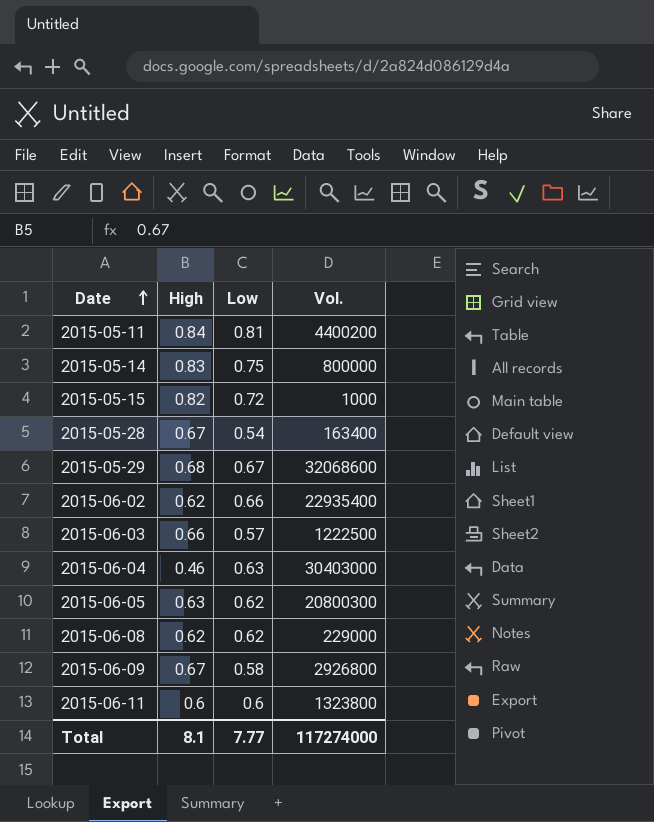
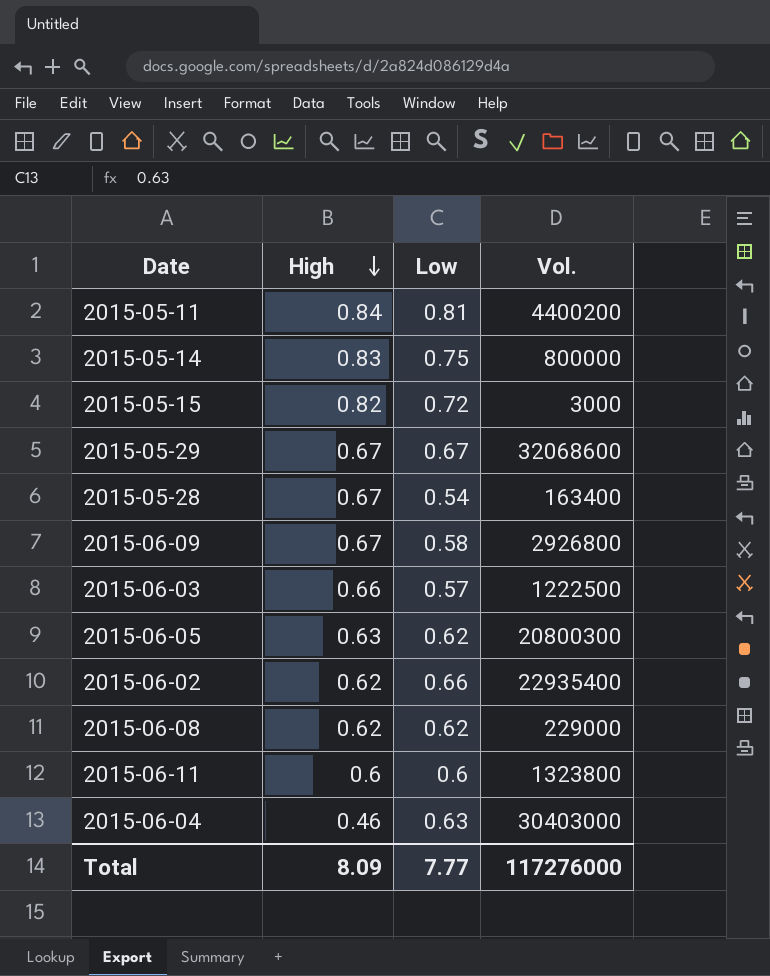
row order: Date ascending -> High descending
2015-05-15 | Vol.: 1000 -> 3000
2015-05-29 | High: 0.68 -> 0.67
Total | High: 8.1 -> 8.09
Total | Vol.: 117274000 -> 117276000

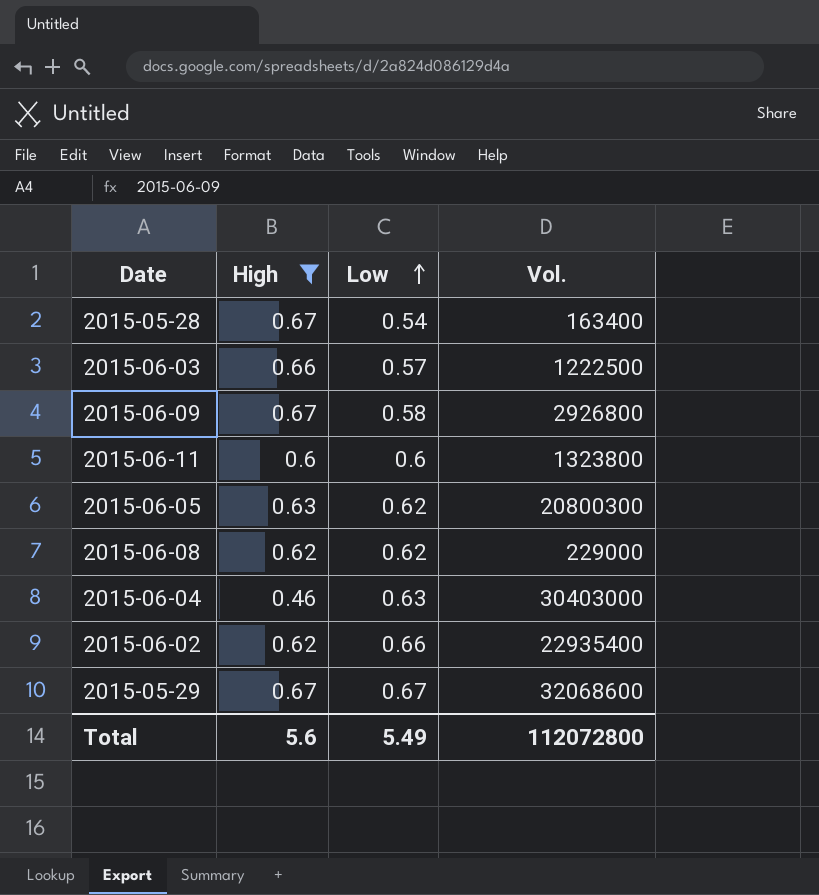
filter: none -> High <= 0.67
row order: High descending -> Low ascending
Total | High: 8.09 -> 5.6
Total | Low: 7.77 -> 5.49
Total | Vol.: 117276000 -> 112072800

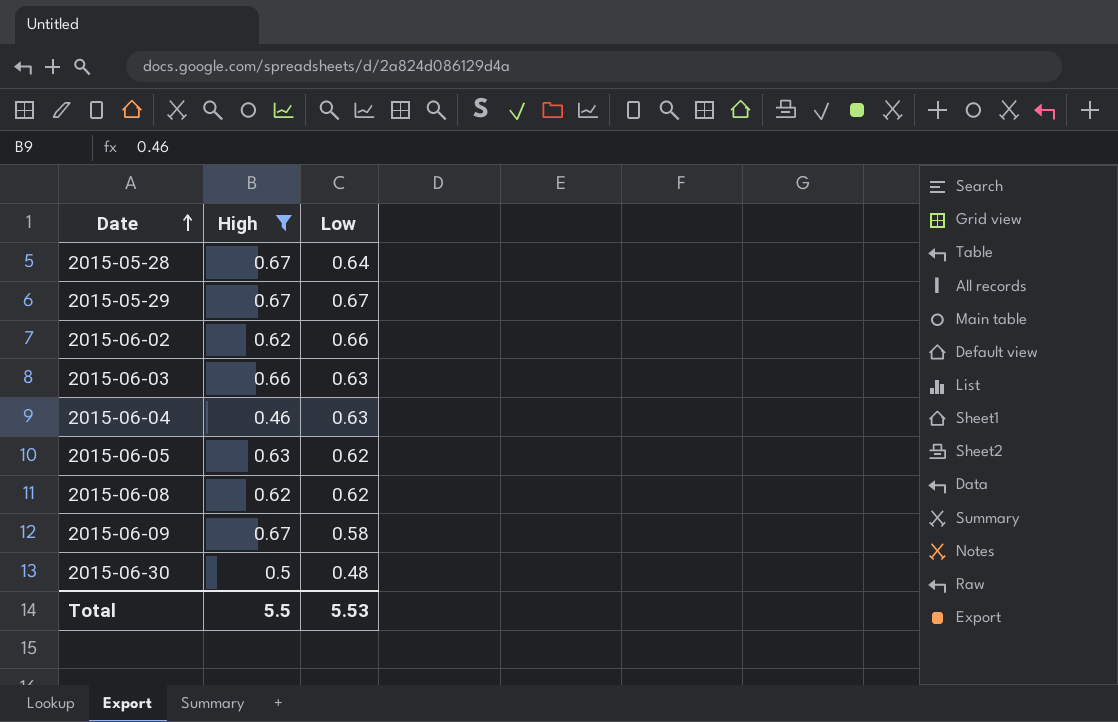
row order: Low ascending -> Date ascending
column Vol. | position: 4 -> none
row 2015-06-11: 0.6 | 0.6 | 1323800 -> none
2015-05-28 | Low: 0.54 -> 0.64
2015-06-03 | Low: 0.57 -> 0.63
row 2015-06-30: none -> 0.5 | 0.48
Total | High: 5.6 -> 5.5
Total | Low: 5.49 -> 5.53

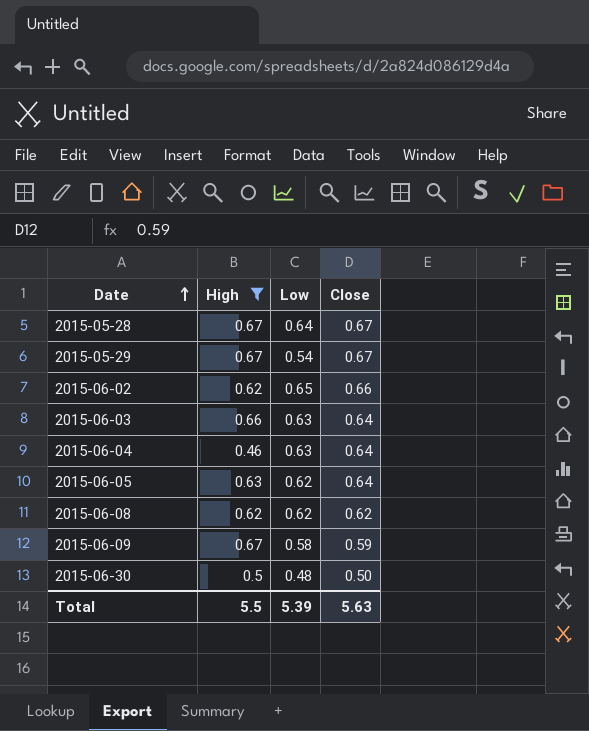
column Close | position: none -> 4
2015-05-29 | Low: 0.67 -> 0.54
2015-06-02 | Low: 0.66 -> 0.65
Total | Low: 5.53 -> 5.39

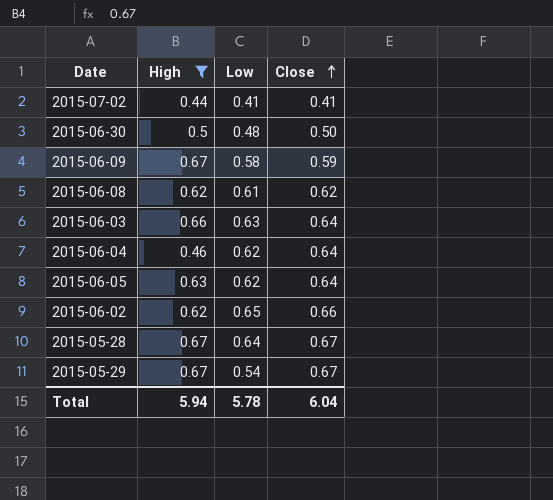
row order: Date ascending -> Close ascending
row 2015-07-02: none -> 0.44 | 0.41 | 0.41
2015-06-08 | Low: 0.62 -> 0.61
2015-06-04 | Low: 0.63 -> 0.62
Total | High: 5.5 -> 5.94
Total | Low: 5.39 -> 5.78
Total | Close: 5.63 -> 6.04

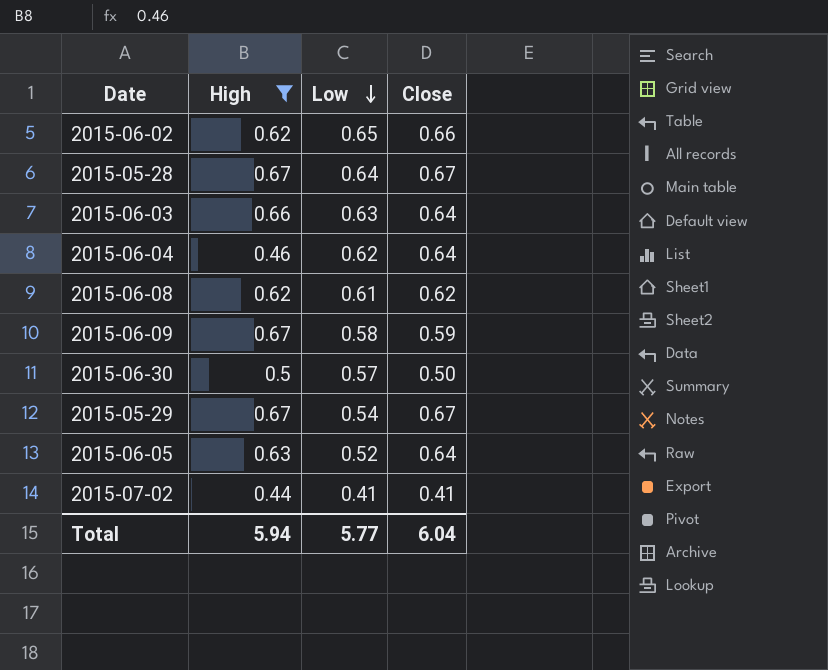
row order: Close ascending -> Low descending
2015-06-30 | Low: 0.48 -> 0.57
2015-06-05 | Low: 0.62 -> 0.52
Total | Low: 5.78 -> 5.77

